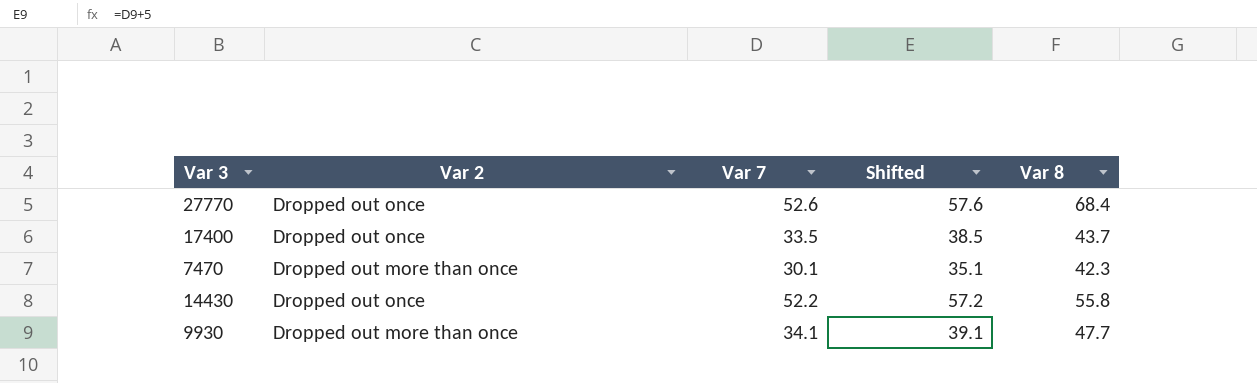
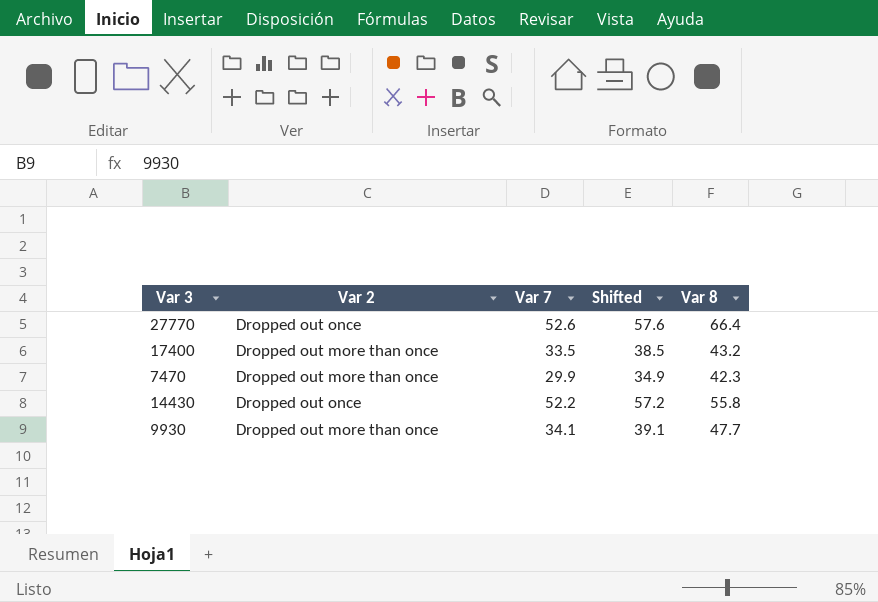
27770 | Var 8: 68.4 -> 66.4
17400 | Var 2: Dropped out once -> Dropped out more than once
17400 | Var 8: 43.7 -> 43.2
7470 | Var 7: 30.1 -> 29.9
7470 | Shifted: 35.1 -> 34.9

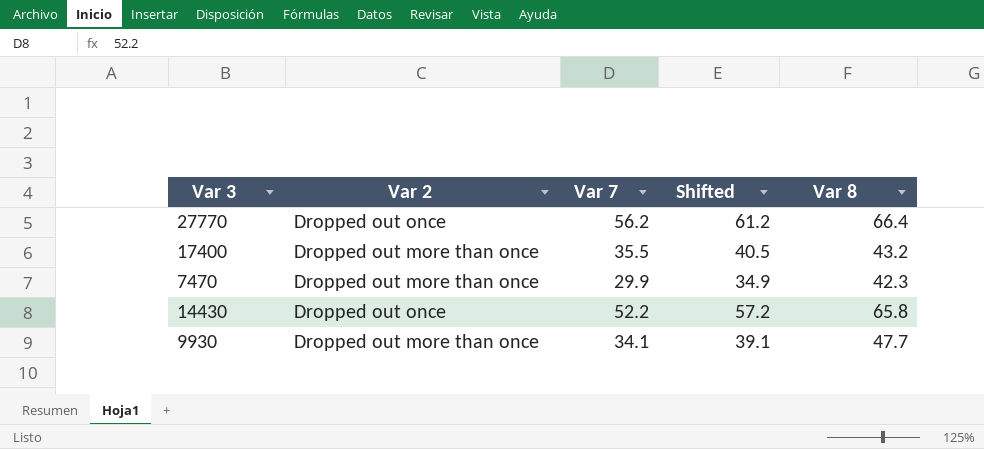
27770 | Var 7: 52.6 -> 56.2
27770 | Shifted: 57.6 -> 61.2
17400 | Var 7: 33.5 -> 35.5
17400 | Shifted: 38.5 -> 40.5
14430 | Var 8: 55.8 -> 65.8

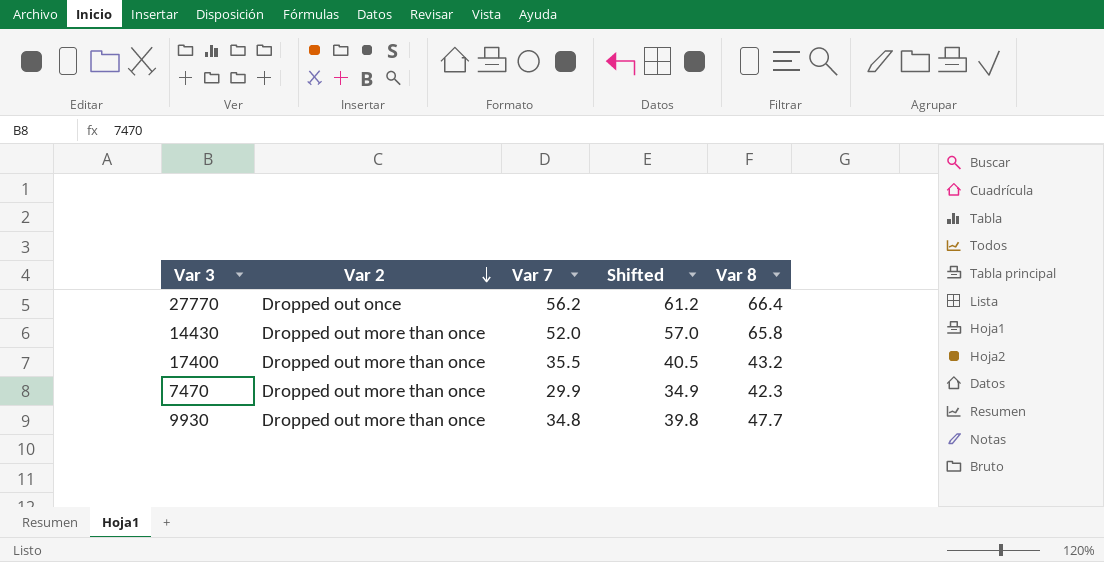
row order: none -> Var 2 descending
14430 | Var 2: Dropped out once -> Dropped out more than once
14430 | Var 7: 52.2 -> 52.0
14430 | Shifted: 57.2 -> 57.0
9930 | Var 7: 34.1 -> 34.8
9930 | Shifted: 39.1 -> 39.8

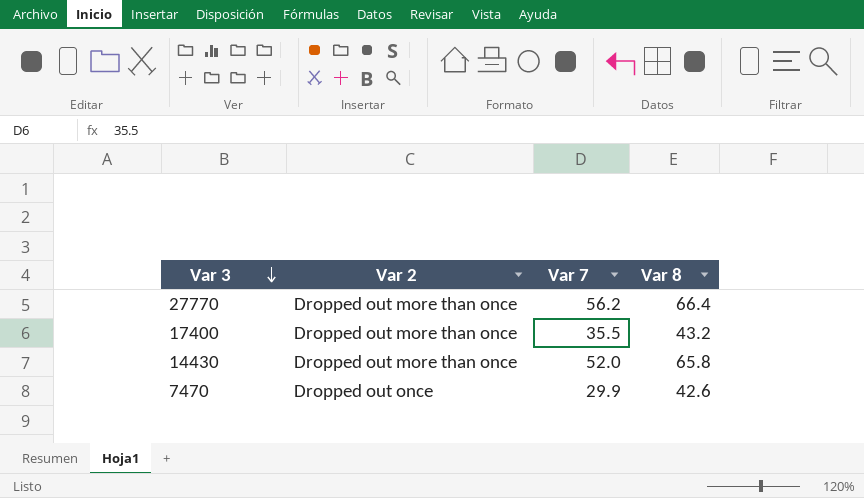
row order: Var 2 descending -> Var 3 descending
column Shifted | formula: [Var 7] + 5 -> none
row 9930: Dropped out more than once | 34.8 | 39.8 | 47.7 -> none
27770 | Var 2: Dropped out once -> Dropped out more than once
7470 | Var 2: Dropped out more than once -> Dropped out once
7470 | Var 8: 42.3 -> 42.6

